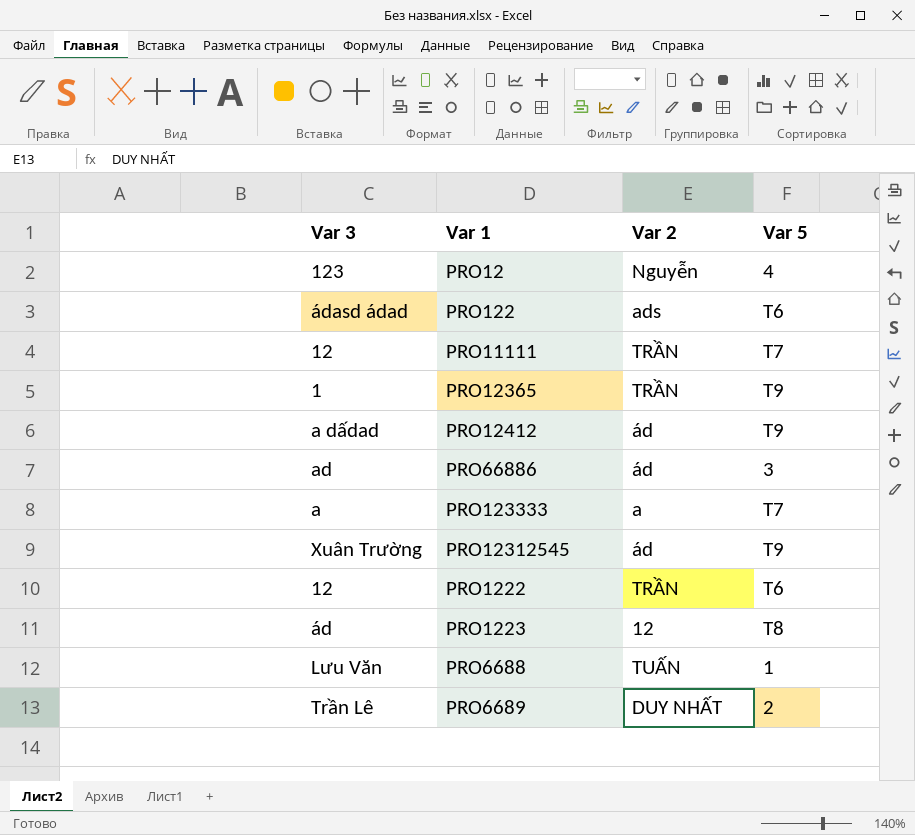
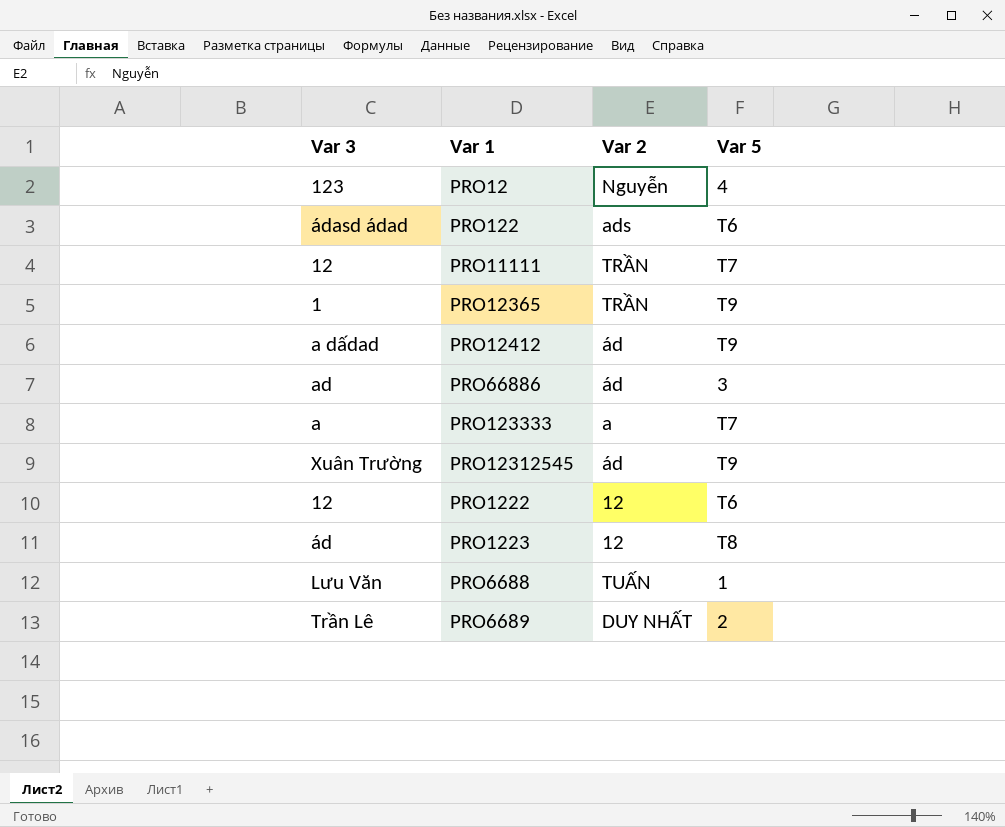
PRO1222 | Var 2: TRẦN -> 12

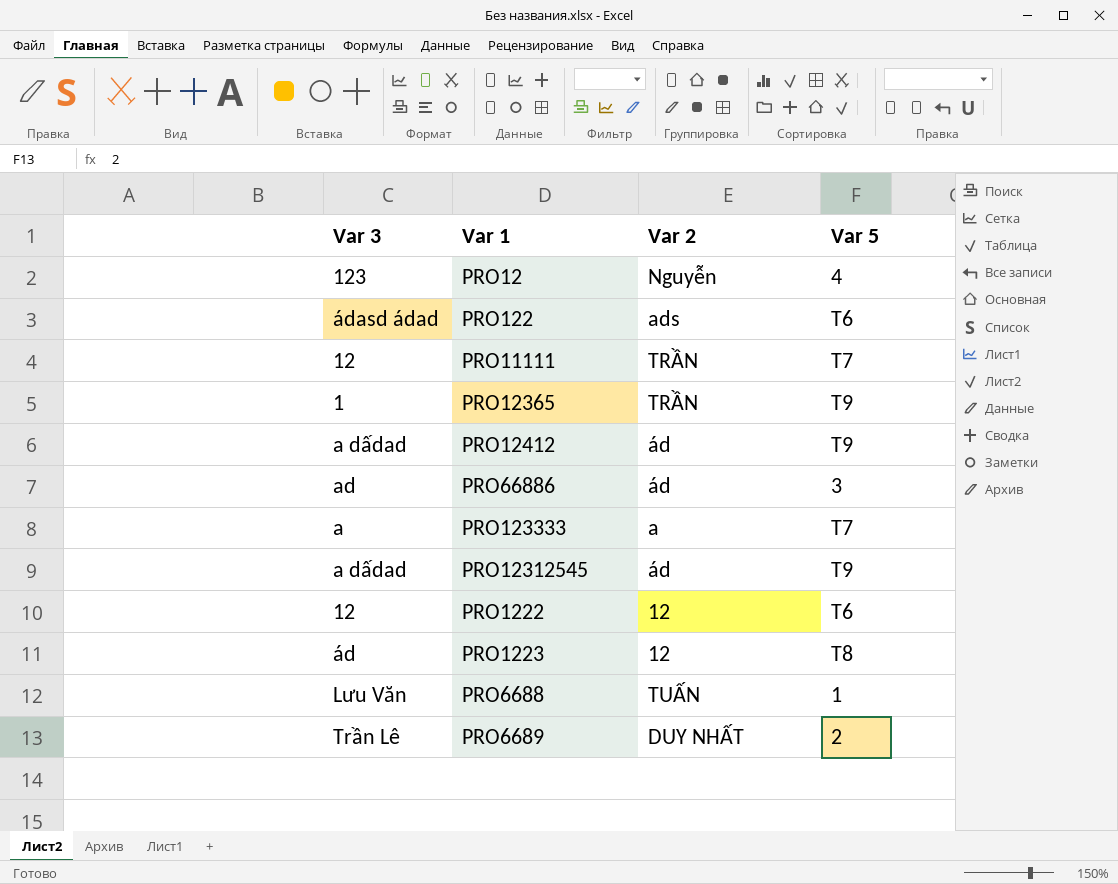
PRO12312545 | Var 3: Xuân Trường -> a dấdad

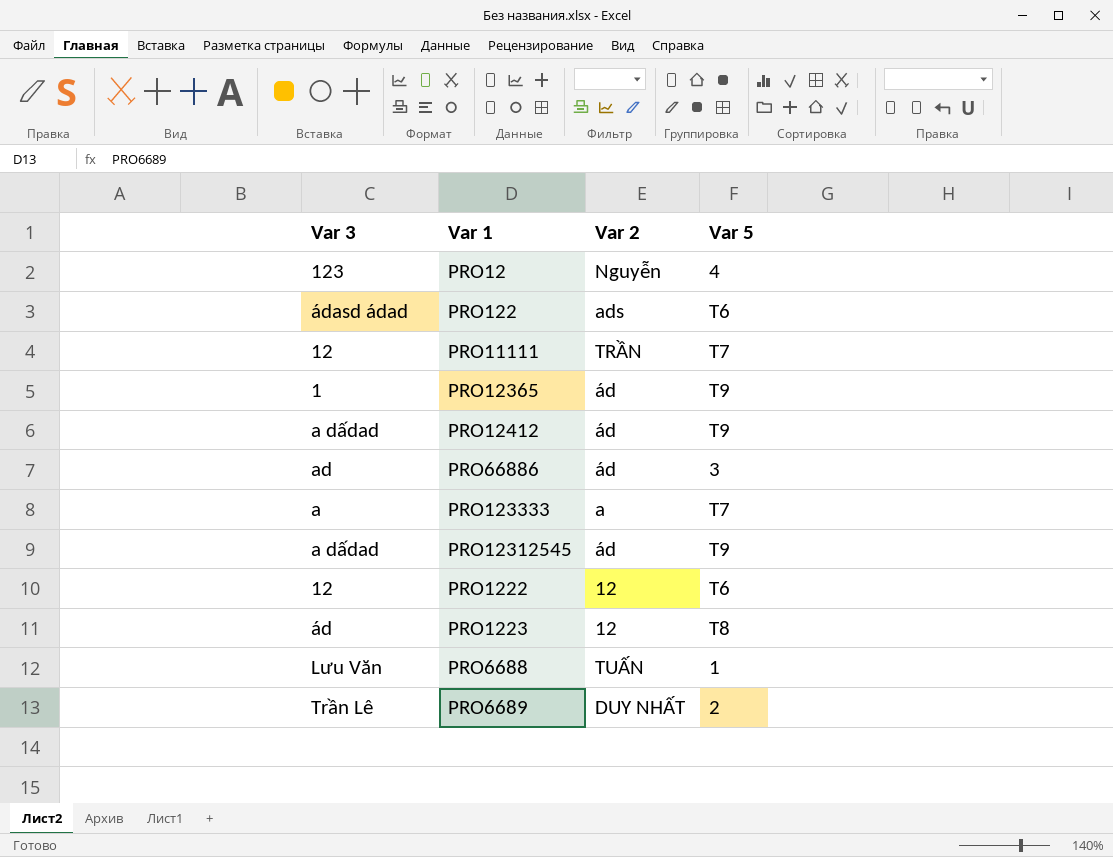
PRO12365 | Var 2: TRẦN -> ád

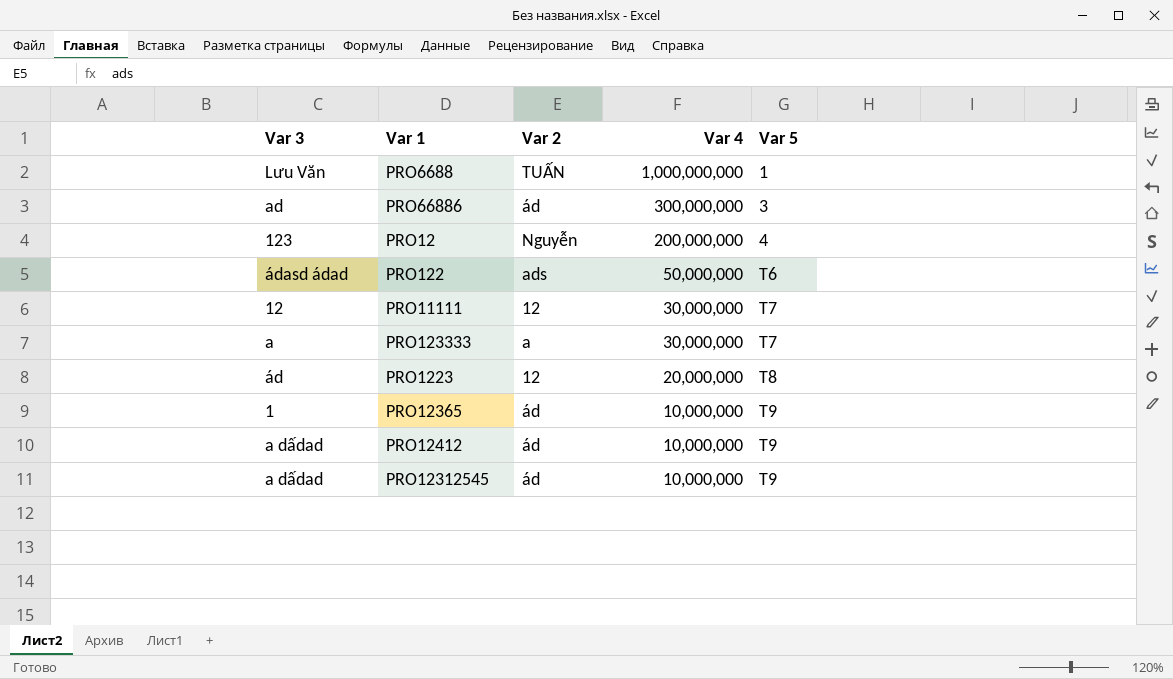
row order: Var 1 ascending -> Var 4 descending
column Var 4 | position: none -> 4
row PRO1222: 12 | 12 | T6 -> none
row PRO6689: Trần Lê | DUY NHẤT | 2 -> none
PRO11111 | Var 2: TRẦN -> 12

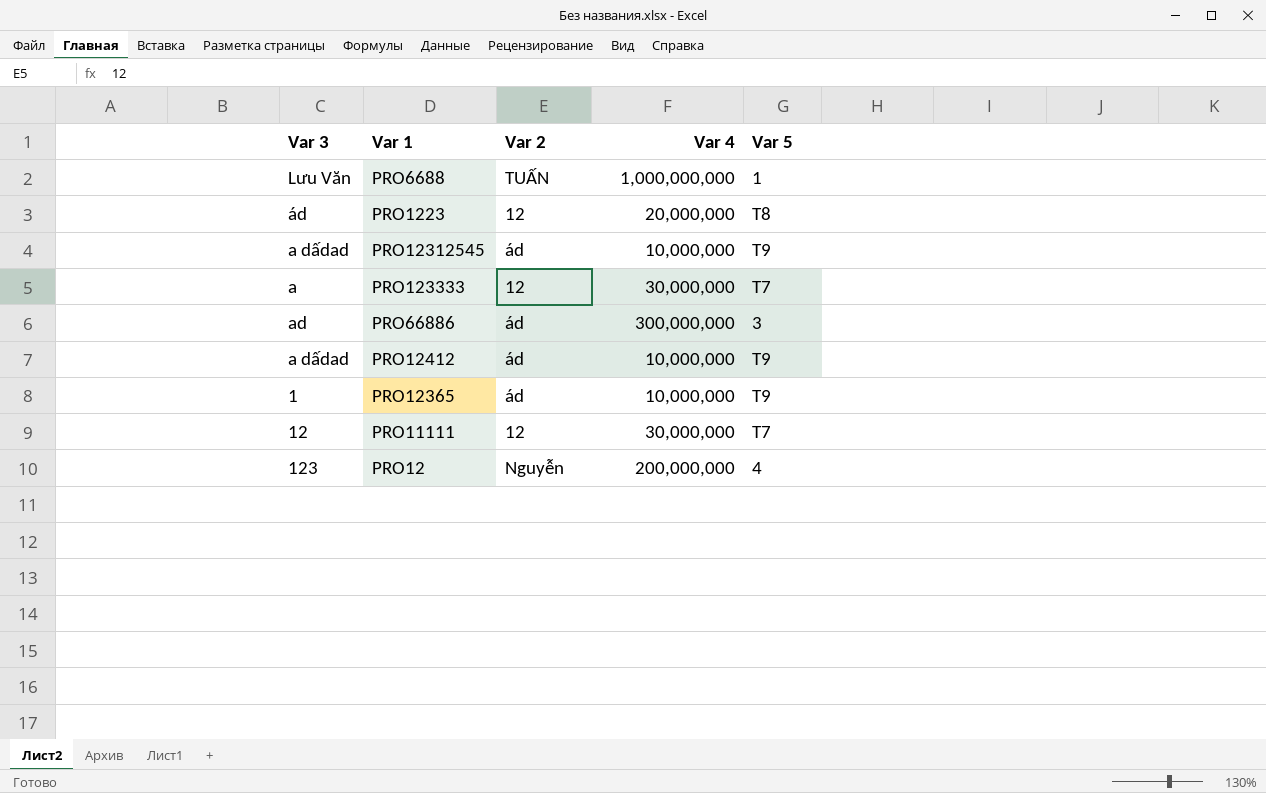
row order: Var 4 descending -> Var 1 descending
row PRO122: ádasd ádad | ads | 50,000,000 | T6 -> none
PRO123333 | Var 2: a -> 12

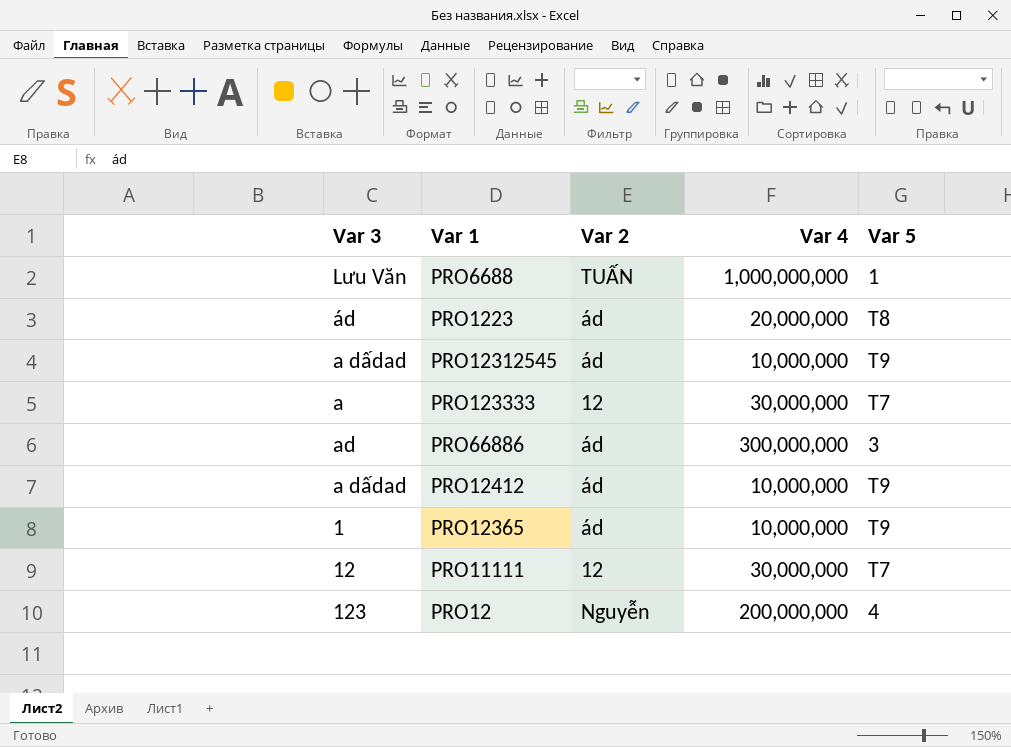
PRO1223 | Var 2: 12 -> ád

